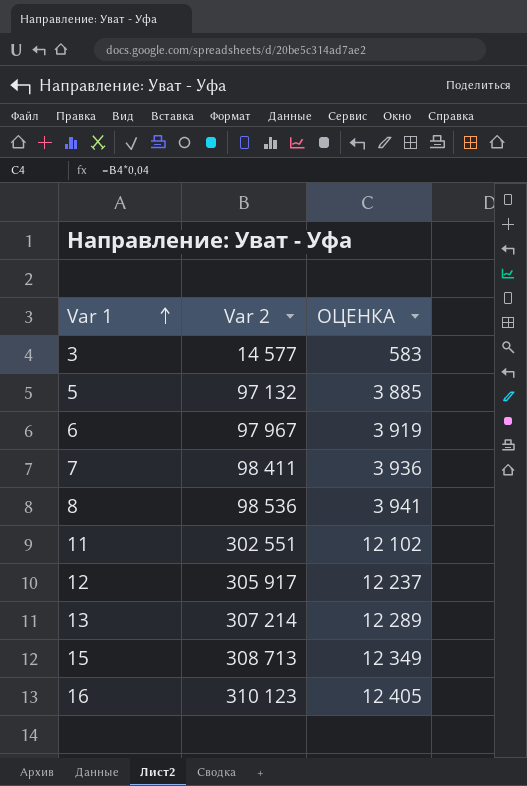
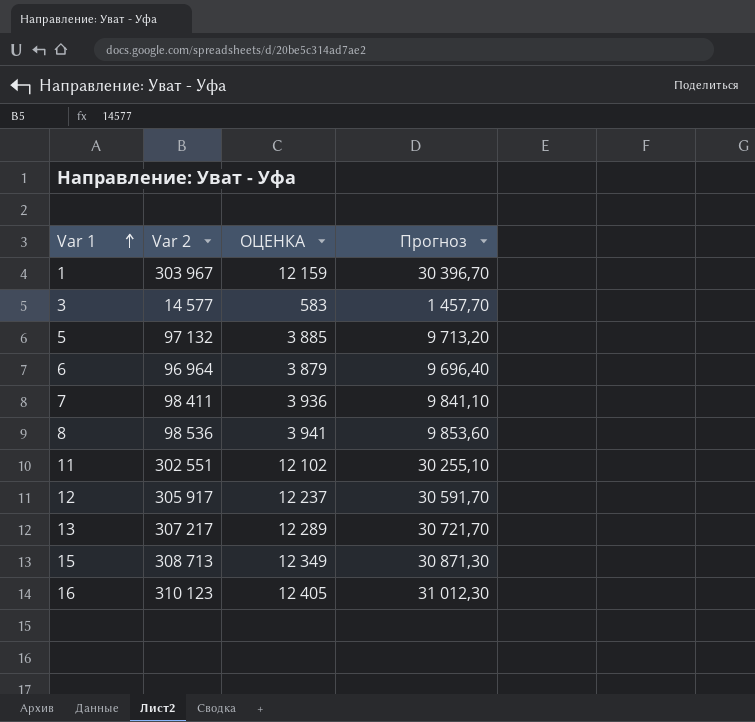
column Прогноз | formula: none -> [Var 2] * 0,1
row 1: none -> 303 967 | 12 159 | 30 396,70
6 | Var 2: 97 967 -> 96 964
6 | ОЦЕНКА: 3 919 -> 3 879
13 | Var 2: 307 214 -> 307 217

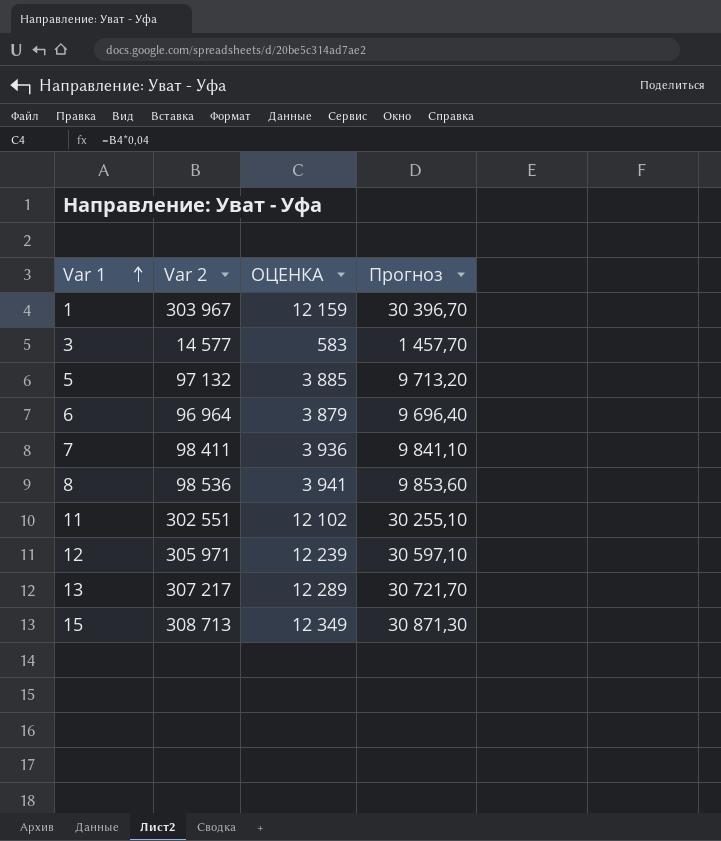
row 16: 310 123 | 12 405 | 31 012,30 -> none
12 | Var 2: 305 917 -> 305 971
12 | ОЦЕНКА: 12 237 -> 12 239
12 | Прогноз: 30 591,70 -> 30 597,10

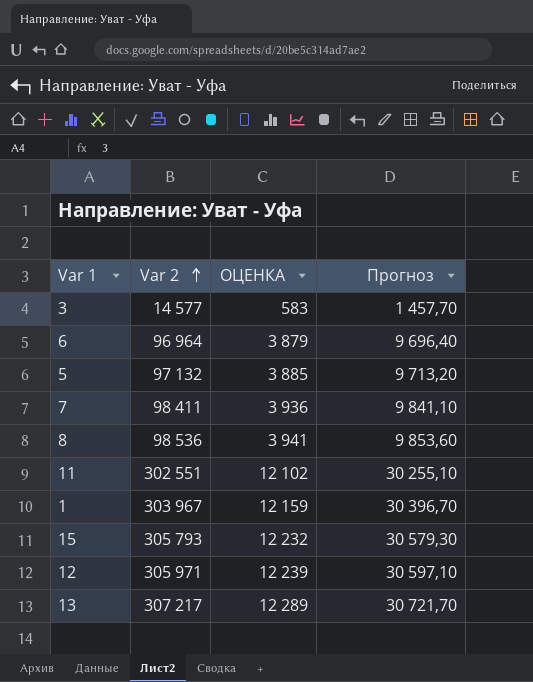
row order: Var 1 ascending -> Var 2 ascending
15 | Var 2: 308 713 -> 305 793
15 | ОЦЕНКА: 12 349 -> 12 232
15 | Прогноз: 30 871,30 -> 30 579,30

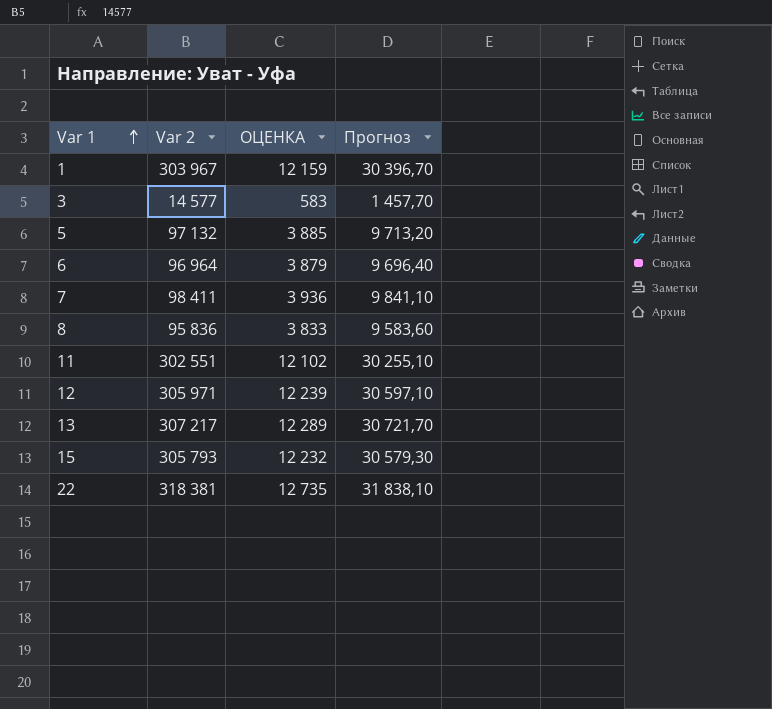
row order: Var 2 ascending -> Var 1 ascending
8 | Var 2: 98 536 -> 95 836
8 | ОЦЕНКА: 3 941 -> 3 833
8 | Прогноз: 9 853,60 -> 9 583,60
row 22: none -> 318 381 | 12 735 | 31 838,10

